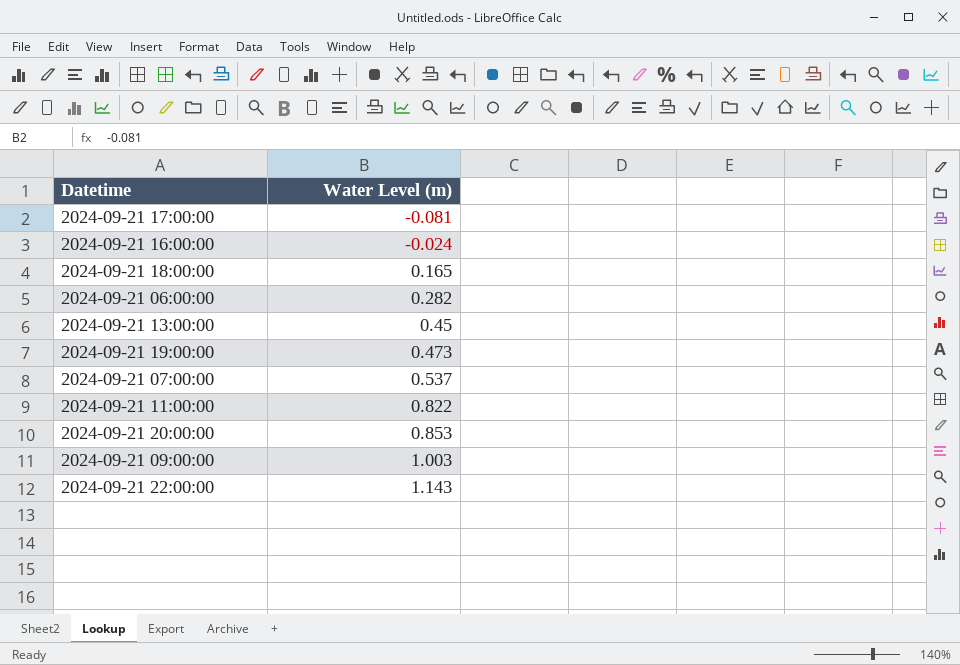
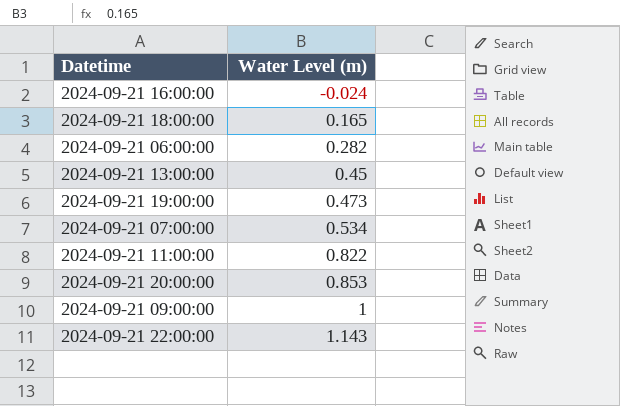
row 2024-09-21 17:00:00: -0.081 -> none
2024-09-21 07:00:00 | Water Level (m): 0.537 -> 0.534
2024-09-21 09:00:00 | Water Level (m): 1.003 -> 1

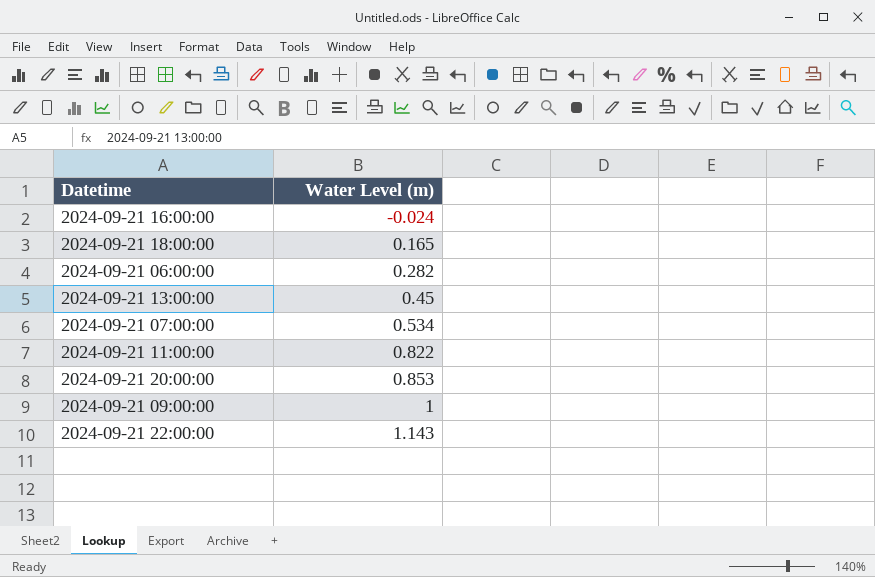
row 2024-09-21 19:00:00: 0.473 -> none

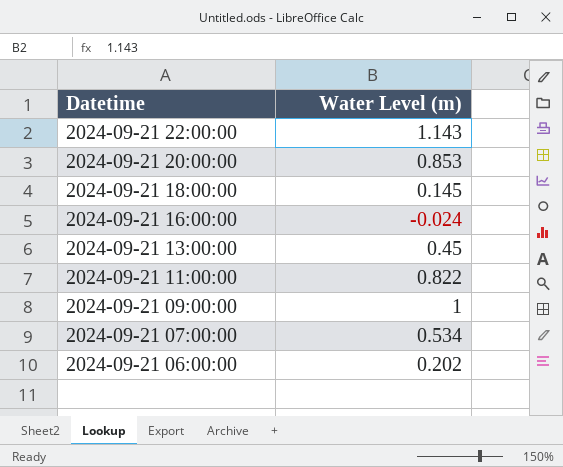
row order: Water Level (m) ascending -> Datetime descending
2024-09-21 18:00:00 | Water Level (m): 0.165 -> 0.145
2024-09-21 06:00:00 | Water Level (m): 0.282 -> 0.202

